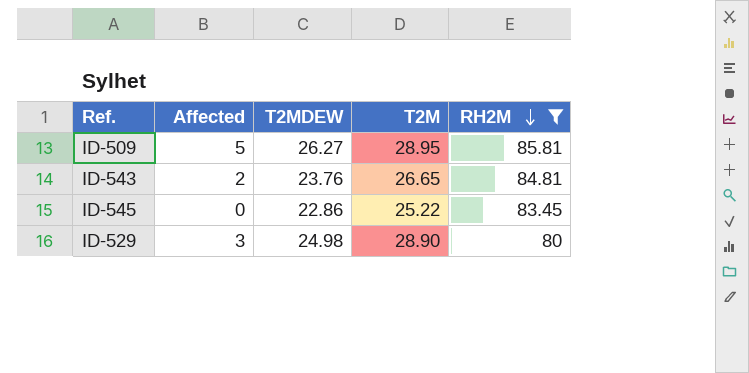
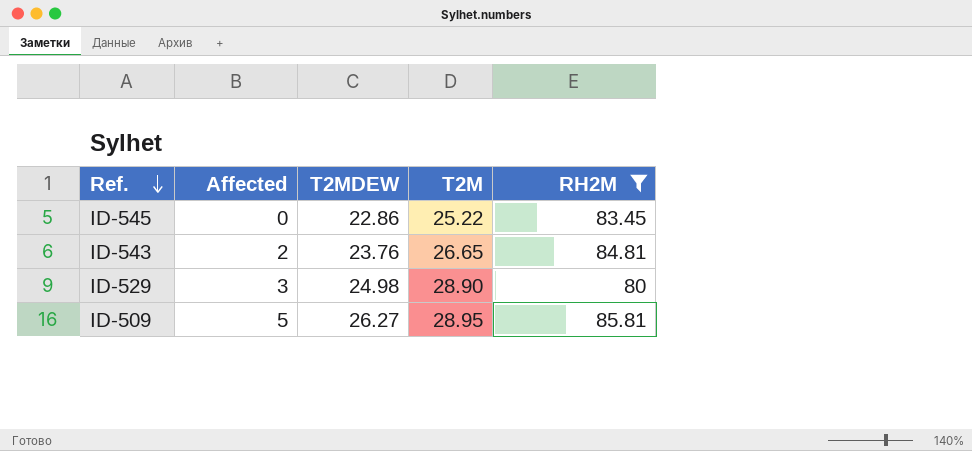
row order: RH2M descending -> Ref. descending

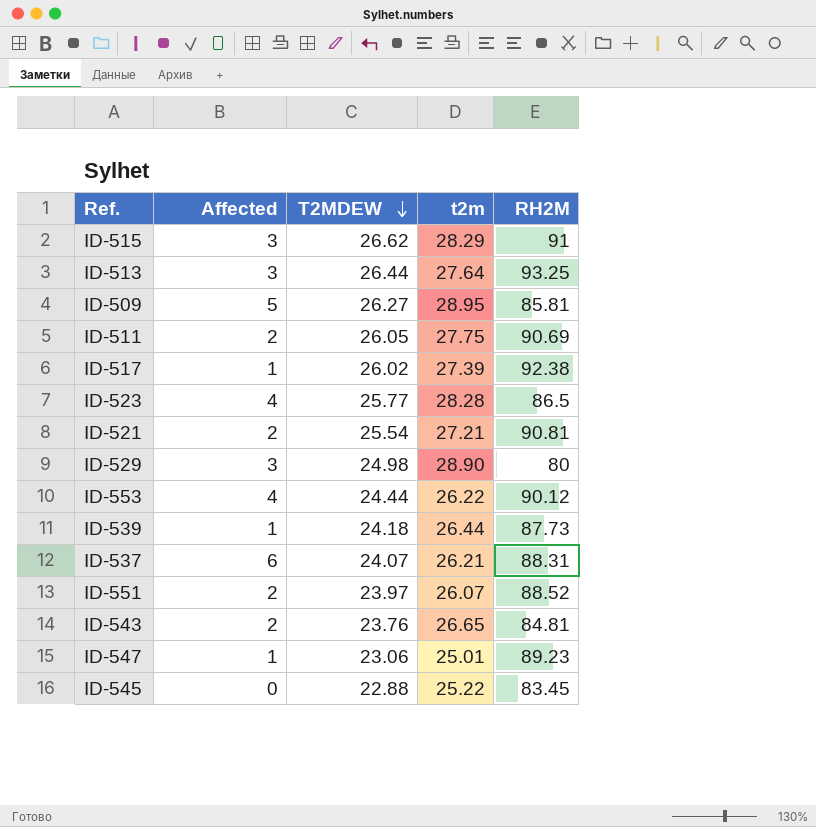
filter: RH2M <= 85.81 -> none
row order: Ref. descending -> T2MDEW descending
column name: T2M -> t2m
ID-545 | T2MDEW: 22.86 -> 22.88

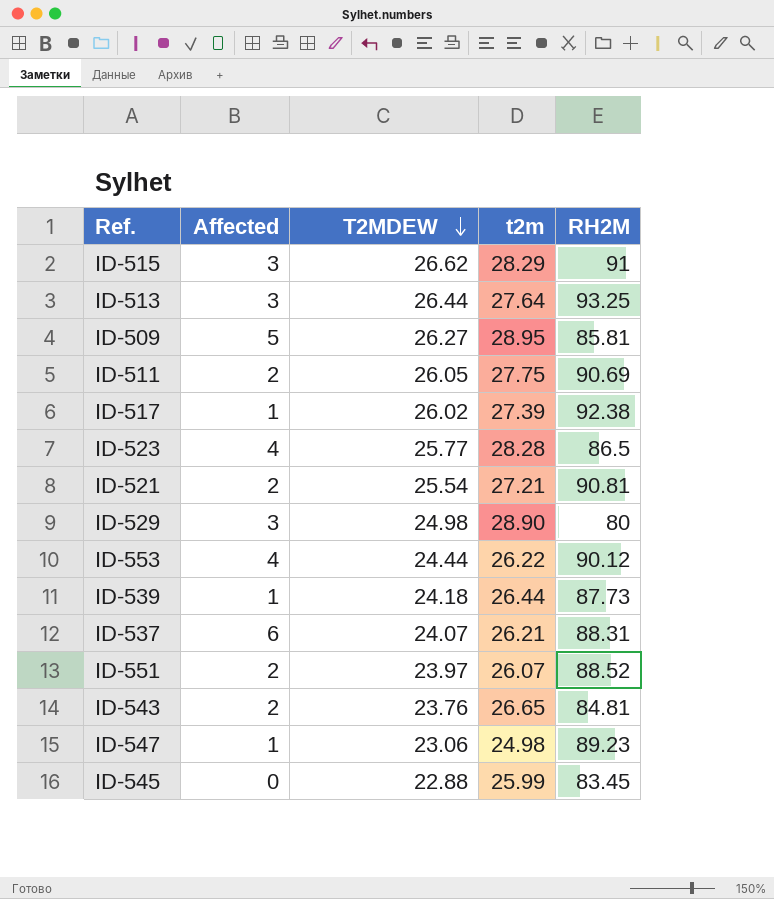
ID-547 | t2m: 25.01 -> 24.98
ID-545 | t2m: 25.22 -> 25.99

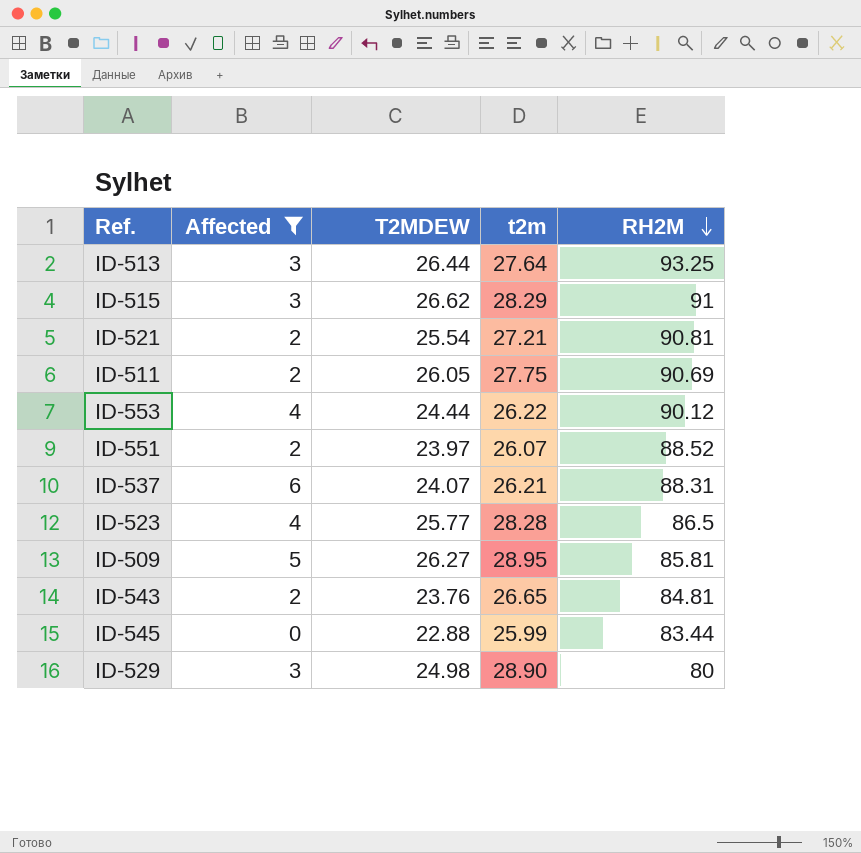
filter: none -> Affected != 1
row order: T2MDEW descending -> RH2M descending
ID-545 | RH2M: 83.45 -> 83.44

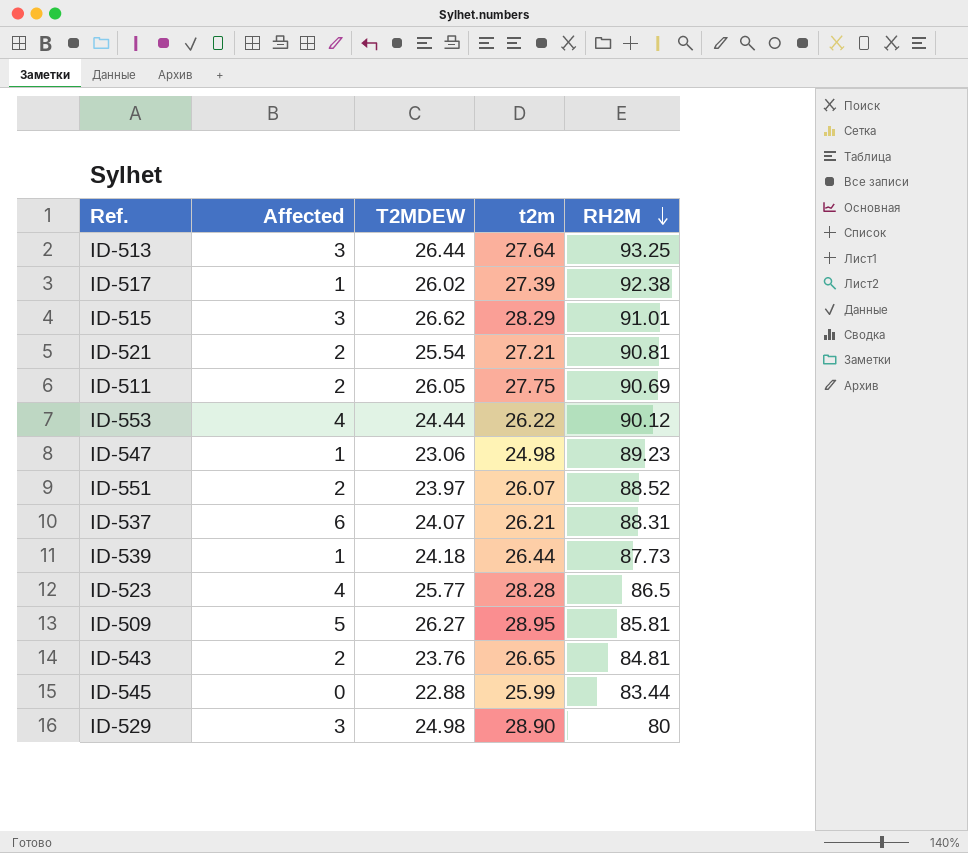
filter: Affected != 1 -> none
ID-515 | RH2M: 91 -> 91.01

